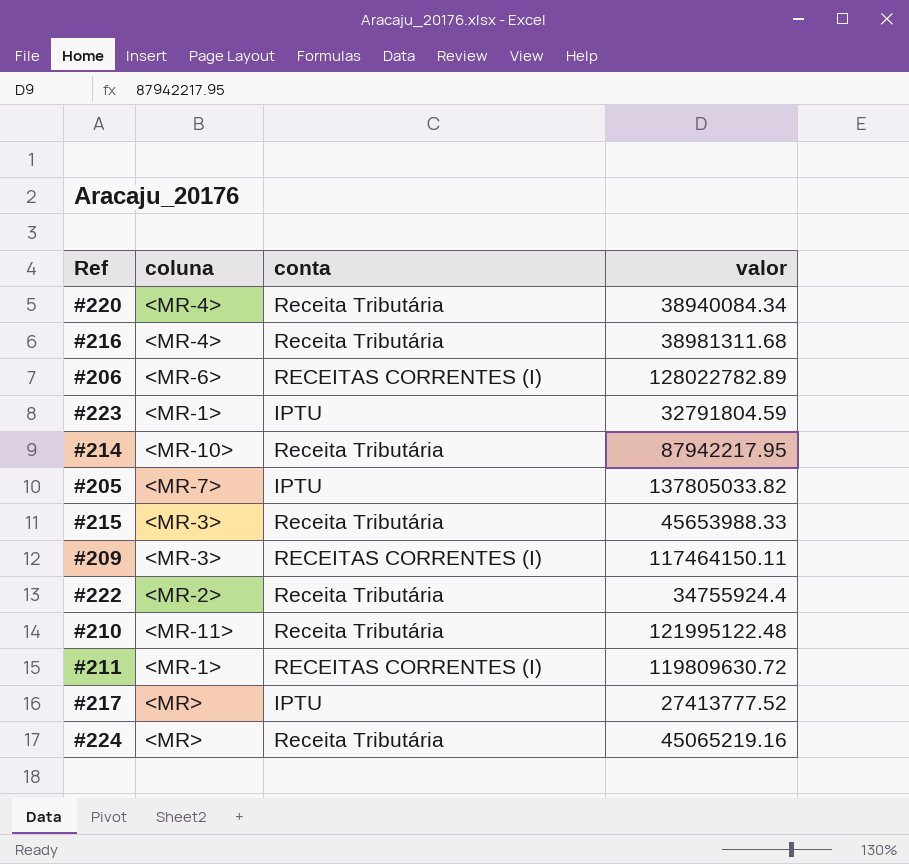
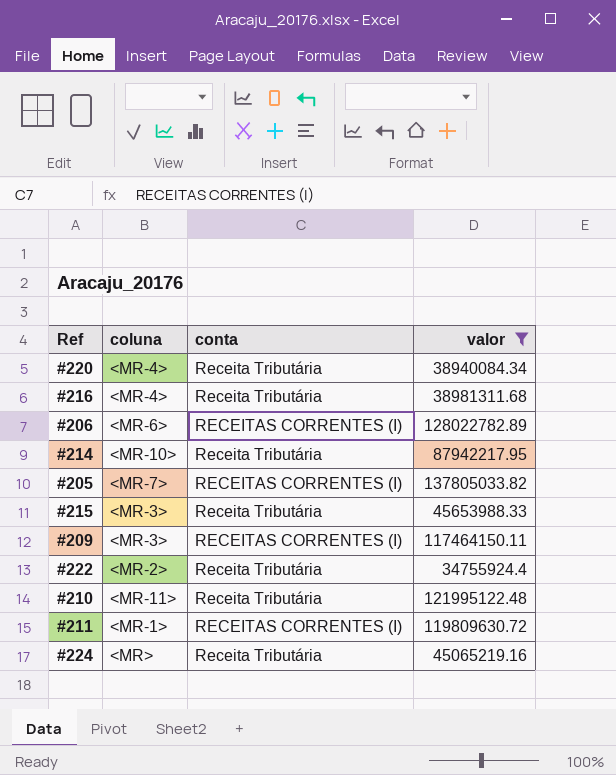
filter: none -> valor >= 34755924.4
#205 | conta: IPTU -> RECEITAS CORRENTES (I)

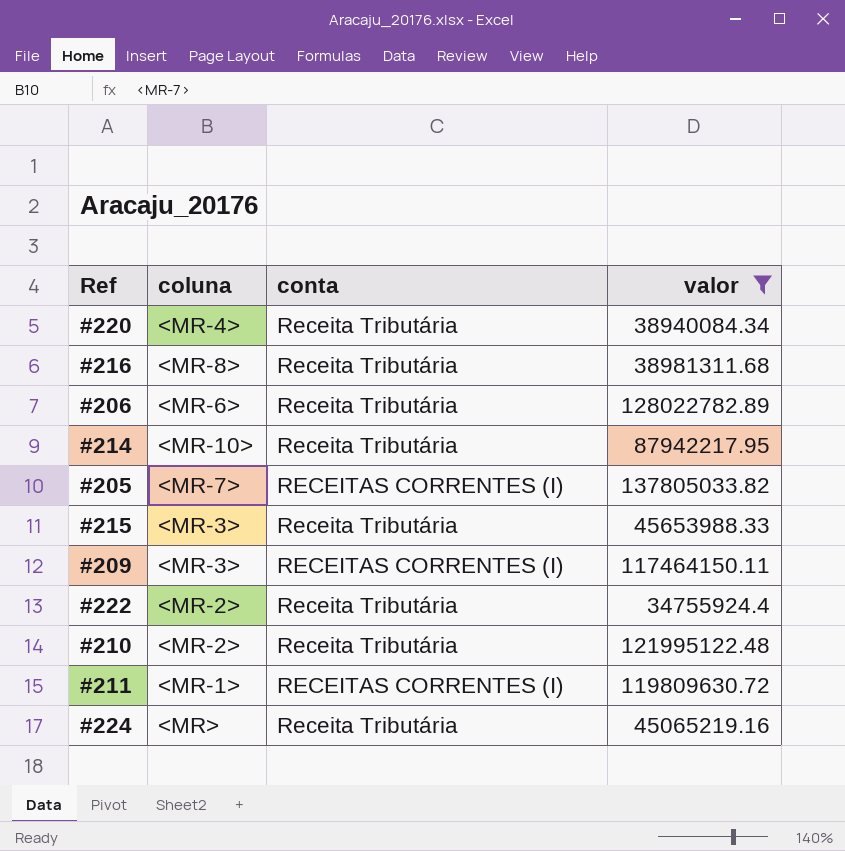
#216 | coluna: <MR-4> -> <MR-8>
#206 | conta: RECEITAS CORRENTES (I) -> Receita Tributária
#210 | coluna: <MR-11> -> <MR-2>

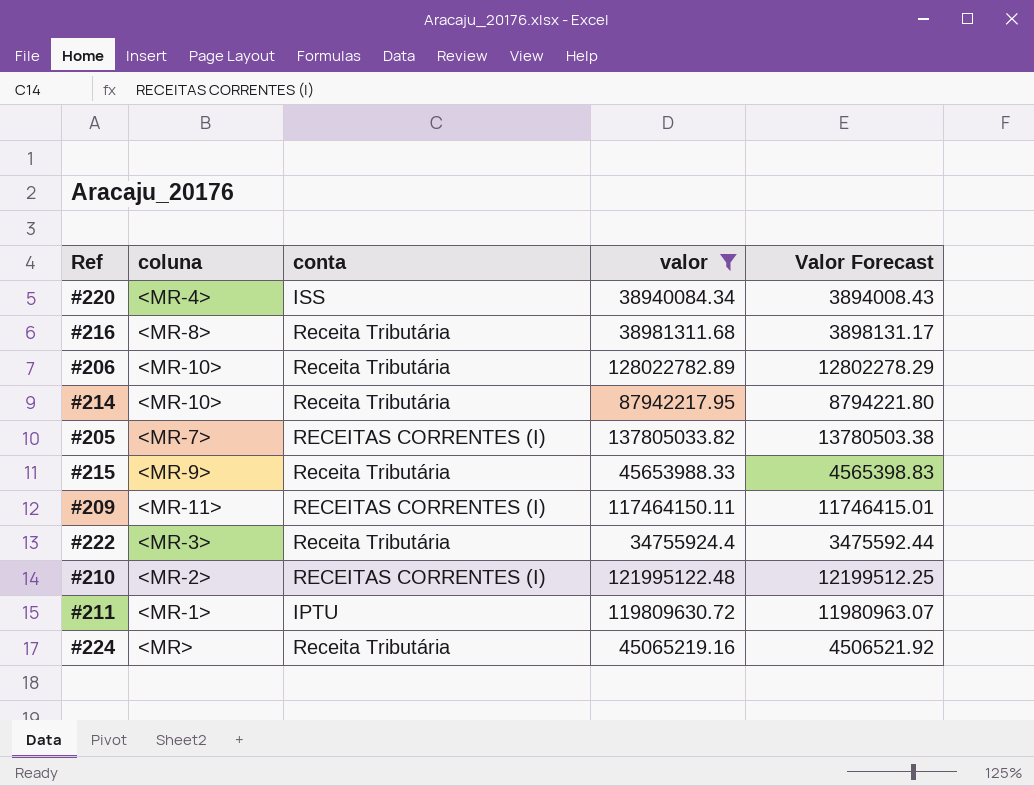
column Valor Forecast | formula: none -> [valor] * 0.1
#220 | conta: Receita Tributária -> ISS
#206 | coluna: <MR-6> -> <MR-10>
#215 | coluna: <MR-3> -> <MR-9>
#209 | coluna: <MR-3> -> <MR-11>
#222 | coluna: <MR-2> -> <MR-3>
#210 | conta: Receita Tributária -> RECEITAS CORRENTES (I)
#211 | conta: RECEITAS CORRENTES (I) -> IPTU

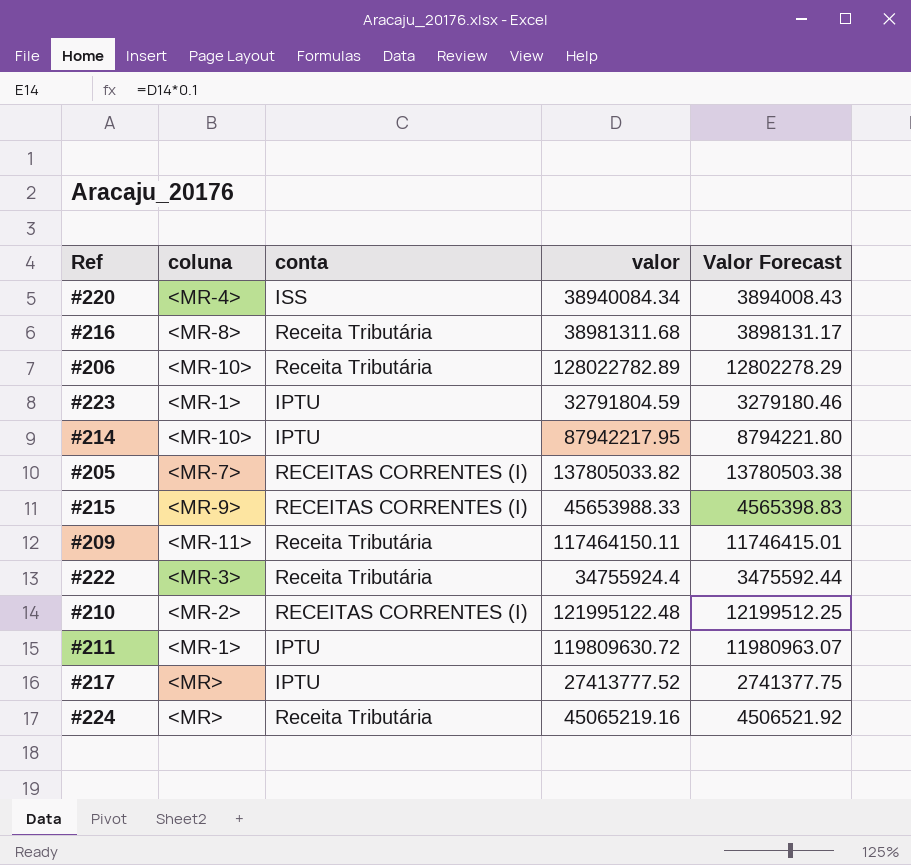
filter: valor >= 34755924.4 -> none
#214 | conta: Receita Tributária -> IPTU
#215 | conta: Receita Tributária -> RECEITAS CORRENTES (I)
#209 | conta: RECEITAS CORRENTES (I) -> Receita Tributária

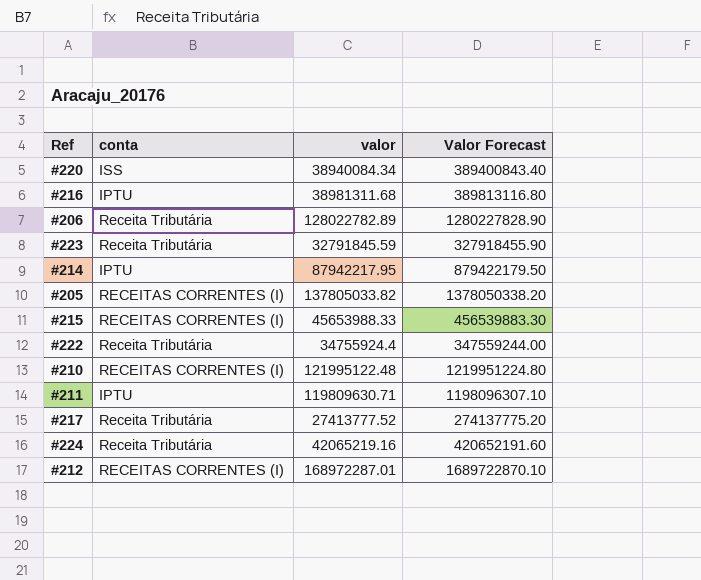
column coluna | position: 2 -> none
column Valor Forecast | formula: [valor] * 0.1 -> [valor] * 10
row #209: <MR-11> | Receita Tributária | 117464150.11 | 11746415.01 -> none
#216 | conta: Receita Tributária -> IPTU
#223 | conta: IPTU -> Receita Tributária
#223 | valor: 32791804.59 -> 32791845.59
#211 | valor: 119809630.72 -> 119809630.71
#217 | conta: IPTU -> Receita Tributária
#224 | valor: 45065219.16 -> 42065219.16
row #212: none -> RECEITAS CORRENTES (I) | 168972287.01 | 1689722870.10

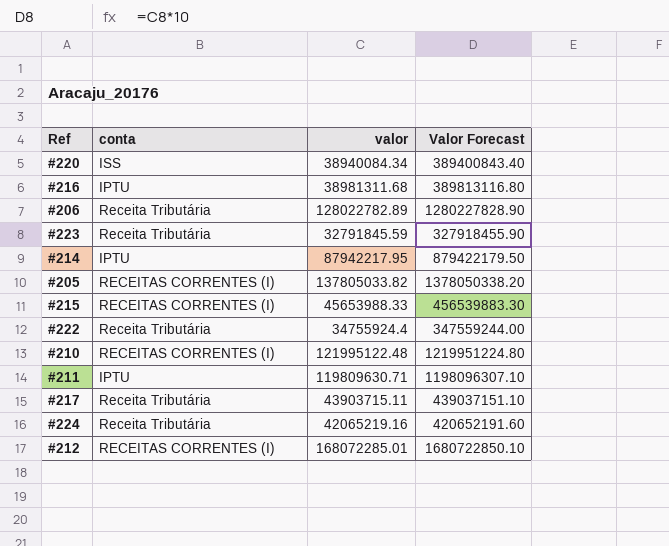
#217 | valor: 27413777.52 -> 43903715.11
#217 | Valor Forecast: 274137775.20 -> 439037151.10
#212 | valor: 168972287.01 -> 168072285.01
#212 | Valor Forecast: 1689722870.10 -> 1680722850.10

